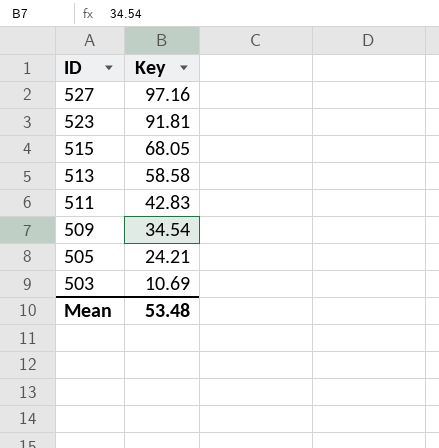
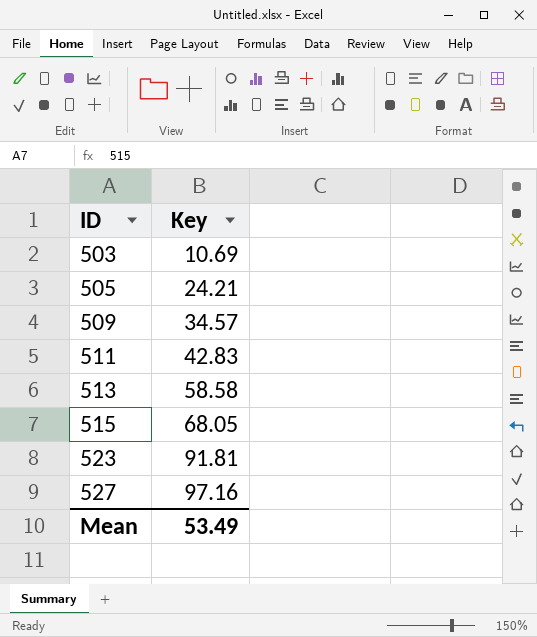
row order: ID descending -> ID ascending
509 | Key: 34.54 -> 34.57
Mean | Key: 53.48 -> 53.49

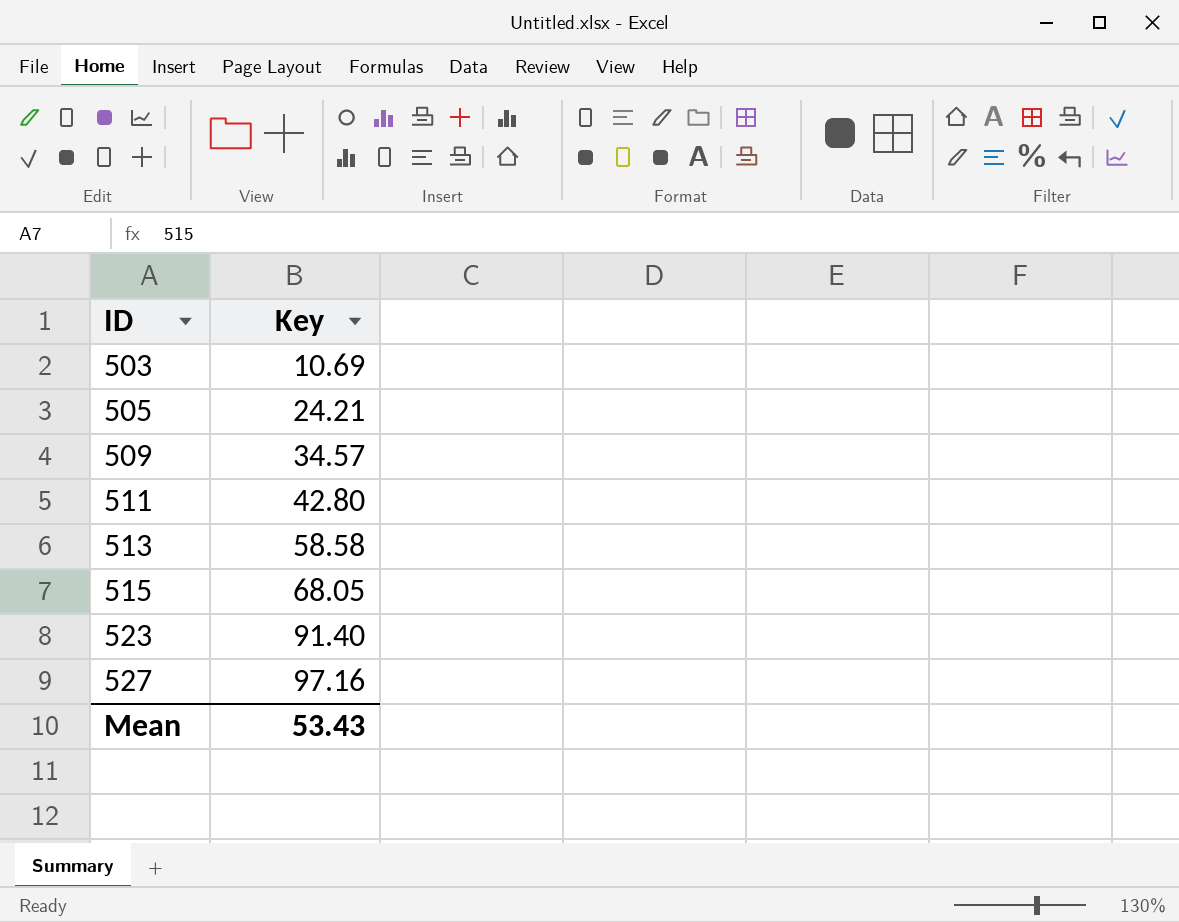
511 | Key: 42.83 -> 42.80
523 | Key: 91.81 -> 91.40
Mean | Key: 53.49 -> 53.43

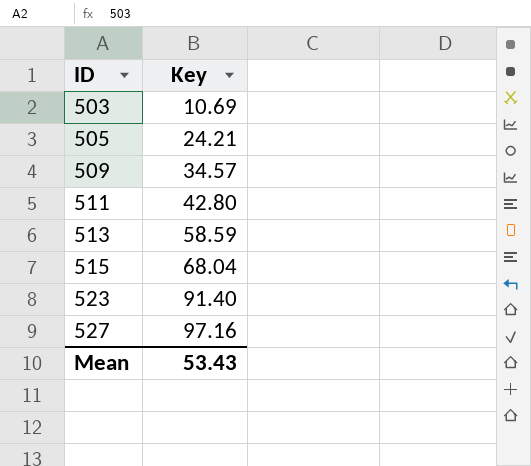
513 | Key: 58.58 -> 58.59
515 | Key: 68.05 -> 68.04

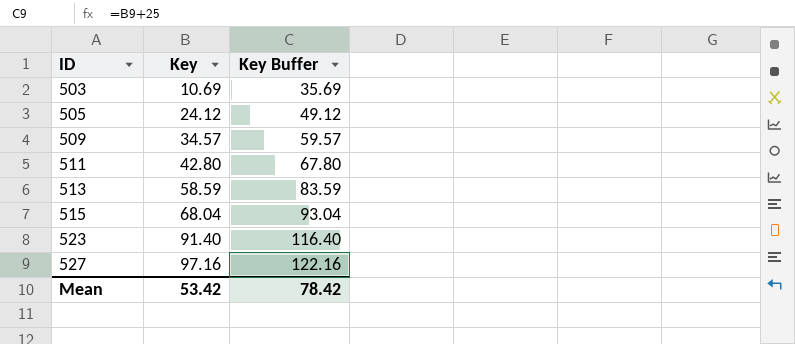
column Key Buffer | formula: none -> [Key] + 25
505 | Key: 24.21 -> 24.12
Mean | Key: 53.43 -> 53.42

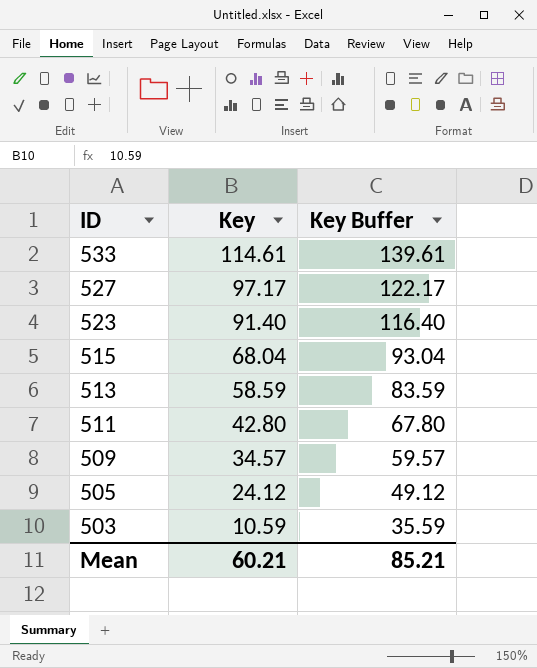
row order: ID ascending -> ID descending
row 533: none -> 114.61 | 139.61
527 | Key: 97.16 -> 97.17
527 | Key Buffer: 122.16 -> 122.17
503 | Key: 10.69 -> 10.59
503 | Key Buffer: 35.69 -> 35.59
Mean | Key: 53.42 -> 60.21
Mean | Key Buffer: 78.42 -> 85.21

